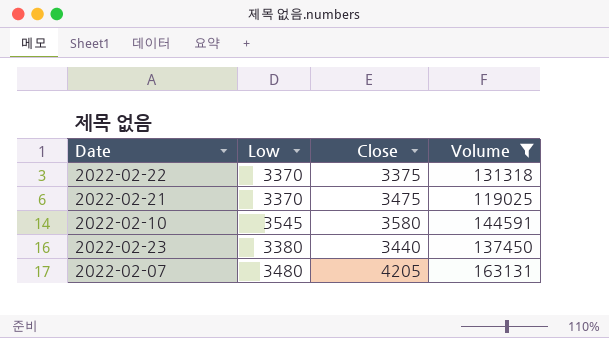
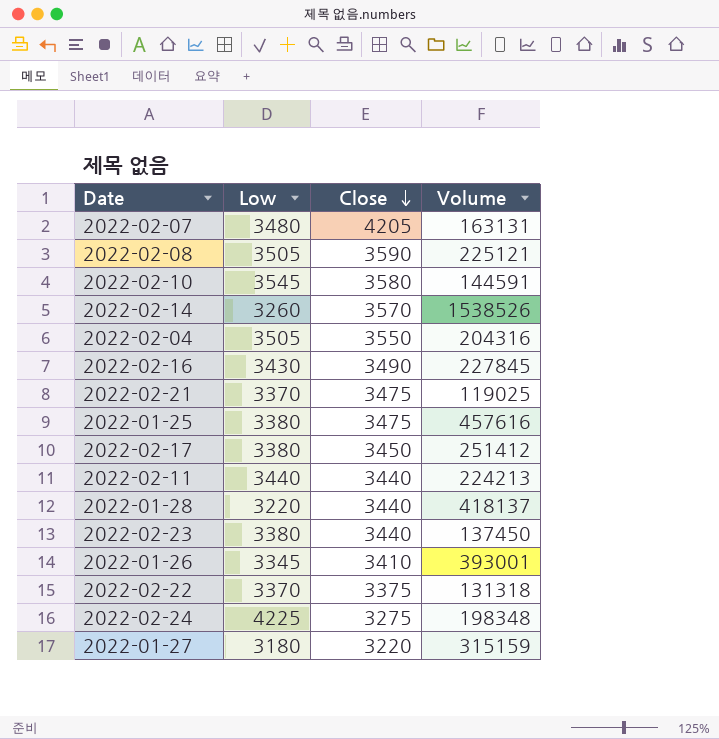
filter: Volume <= 163131 -> none
row order: none -> Close descending

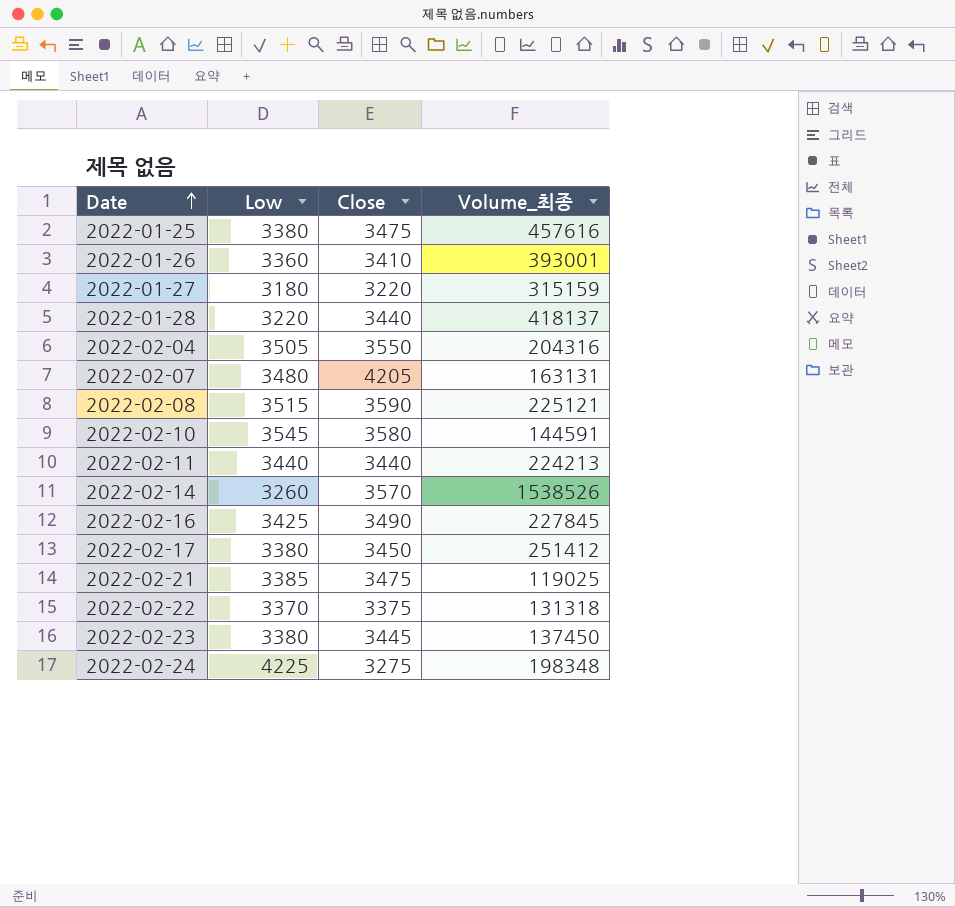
row order: Close descending -> Date ascending
column name: Volume -> Volume_최종
2022-01-26 | Low: 3345 -> 3360
2022-02-08 | Low: 3505 -> 3515
2022-02-16 | Low: 3430 -> 3425
2022-02-21 | Low: 3370 -> 3385
2022-02-23 | Close: 3440 -> 3445

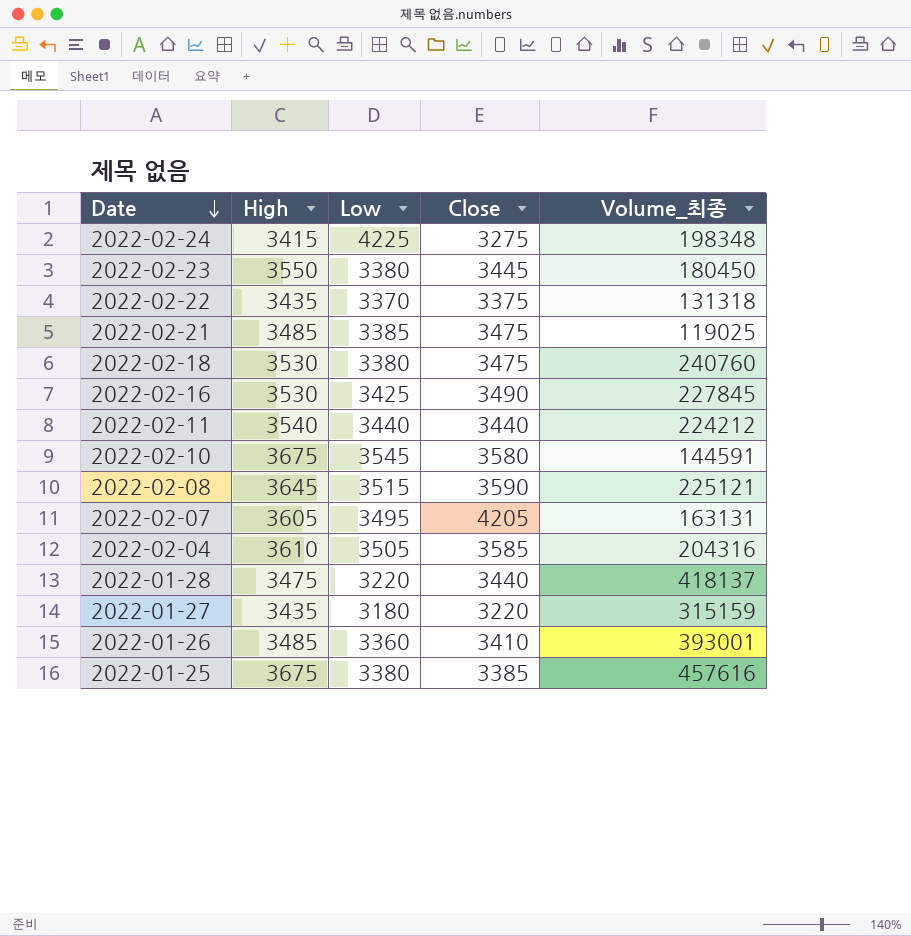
row order: Date ascending -> Date descending
column High | position: none -> 2
row 2022-02-14: 3260 | 3570 | 1538526 -> none
row 2022-02-17: 3380 | 3450 | 251412 -> none
2022-02-23 | Volume_최종: 137450 -> 180450
row 2022-02-18: none -> 3530 | 3380 | 3475 | 240760
2022-02-11 | Volume_최종: 224213 -> 224212
2022-02-07 | Low: 3480 -> 3495
2022-02-04 | Close: 3550 -> 3585
2022-01-25 | Close: 3475 -> 3385

